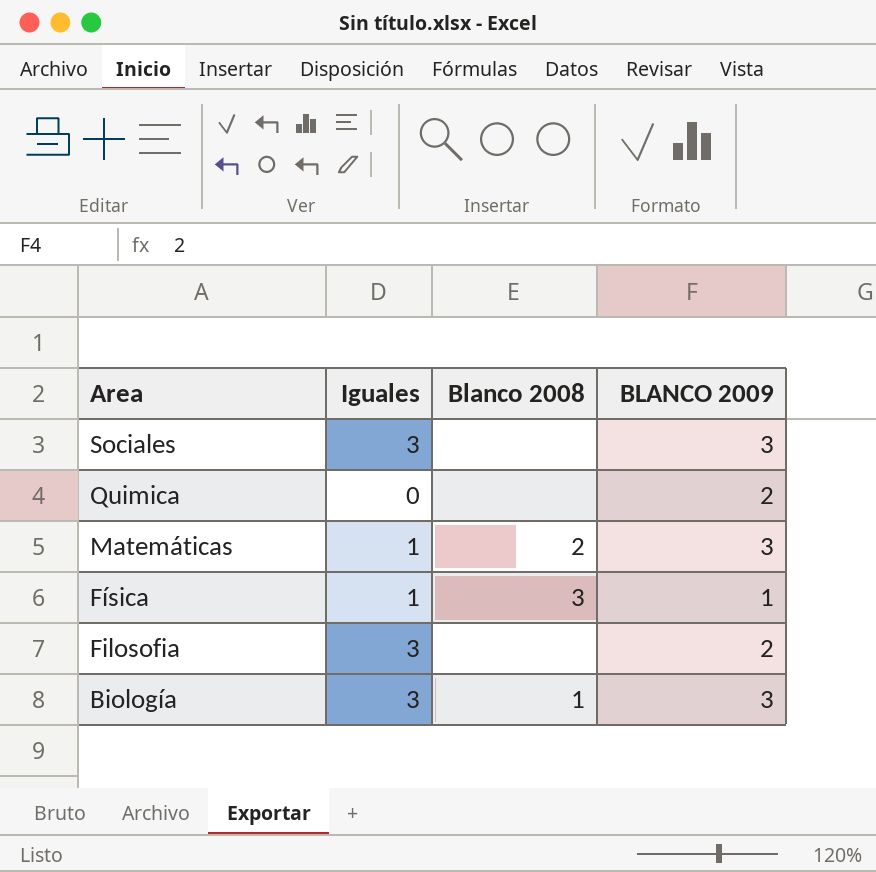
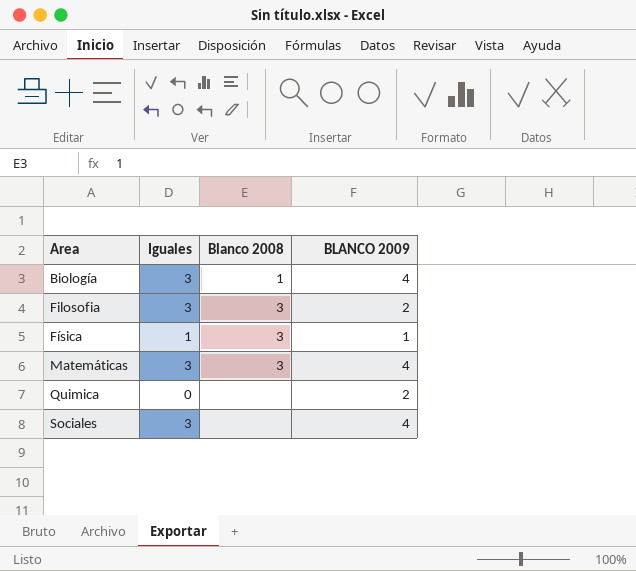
row order: Area descending -> Area ascending
Biología | BLANCO 2009: 3 -> 4
Filosofia | Blanco 2008: none -> 3
Matemáticas | Iguales: 1 -> 3
Matemáticas | Blanco 2008: 2 -> 3
Matemáticas | BLANCO 2009: 3 -> 4
Sociales | BLANCO 2009: 3 -> 4

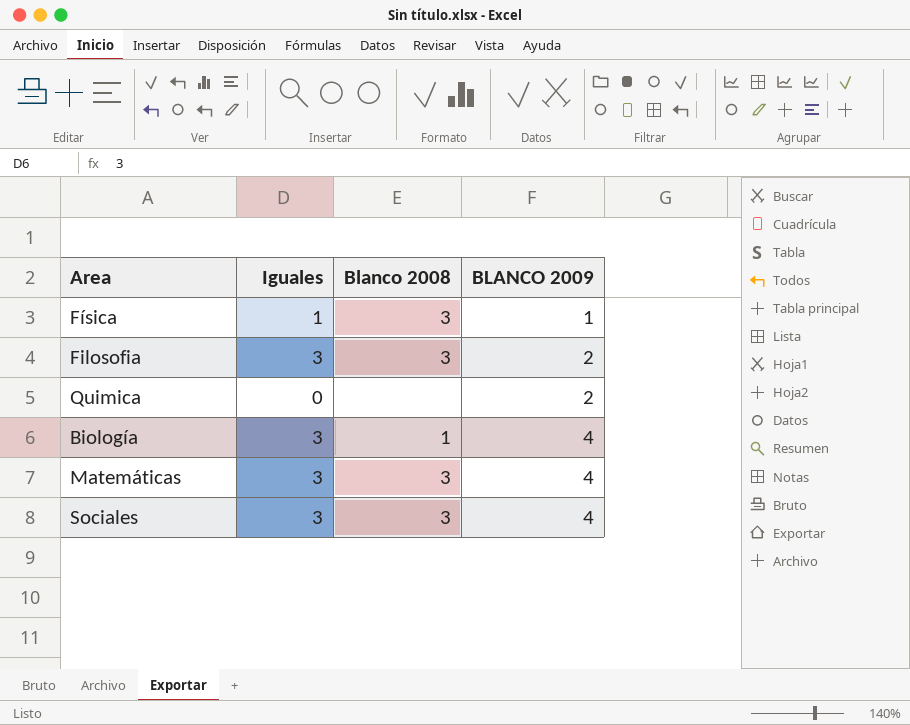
row order: Area ascending -> BLANCO 2009 ascending
Sociales | Blanco 2008: none -> 3

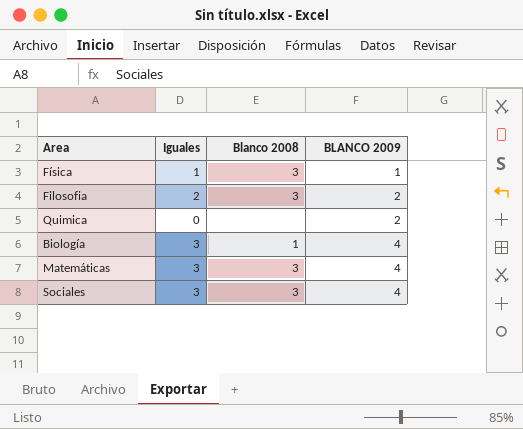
Filosofia | Iguales: 3 -> 2

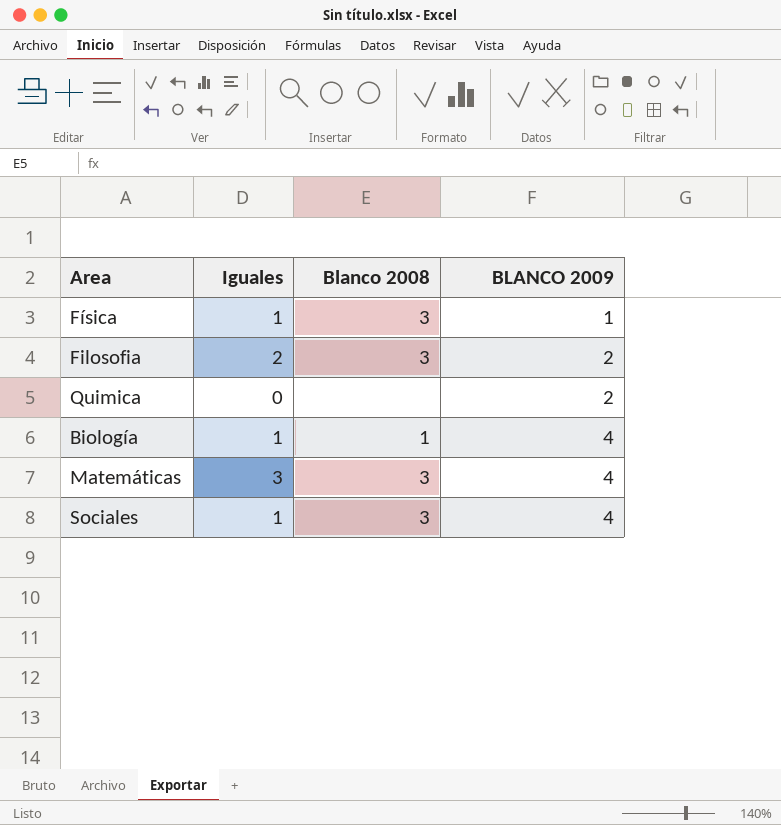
Biología | Iguales: 3 -> 1
Sociales | Iguales: 3 -> 1

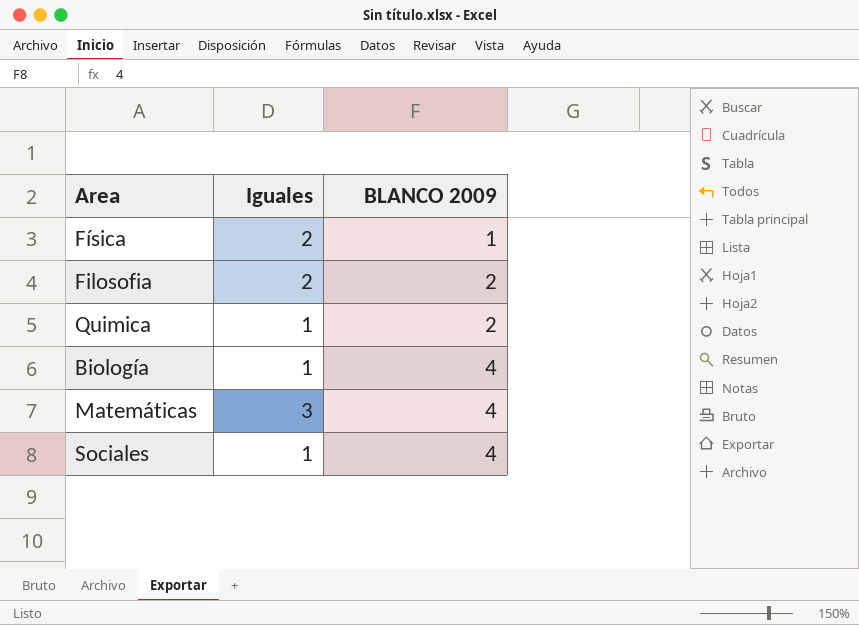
column Blanco 2008 | position: 3 -> none
Física | Iguales: 1 -> 2
Quimica | Iguales: 0 -> 1

